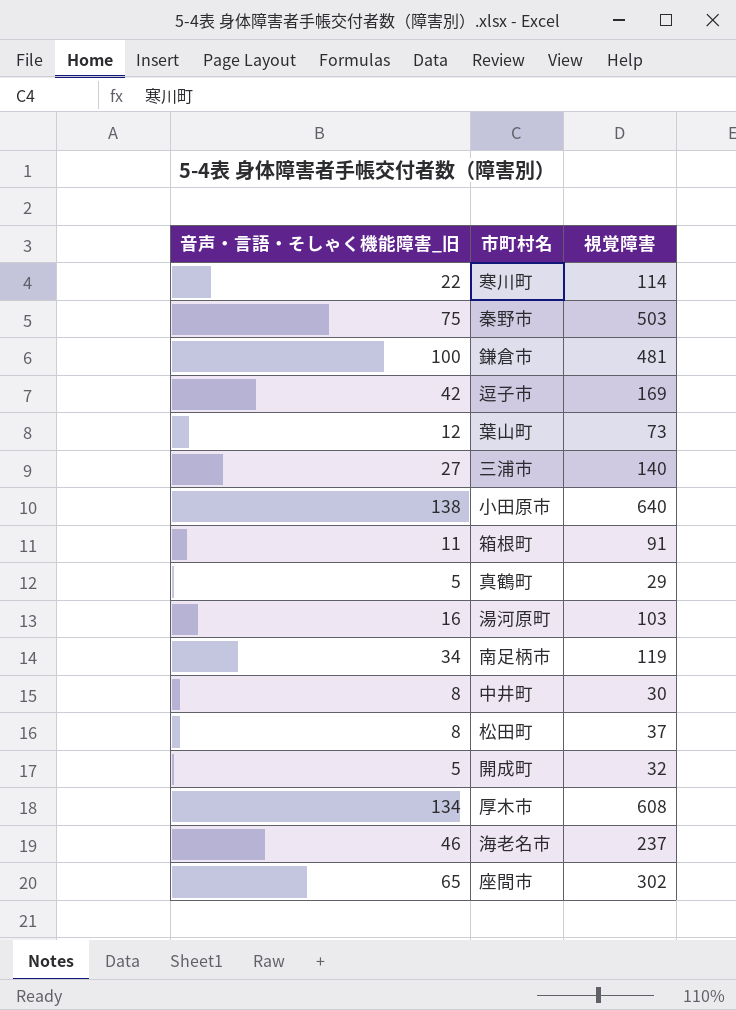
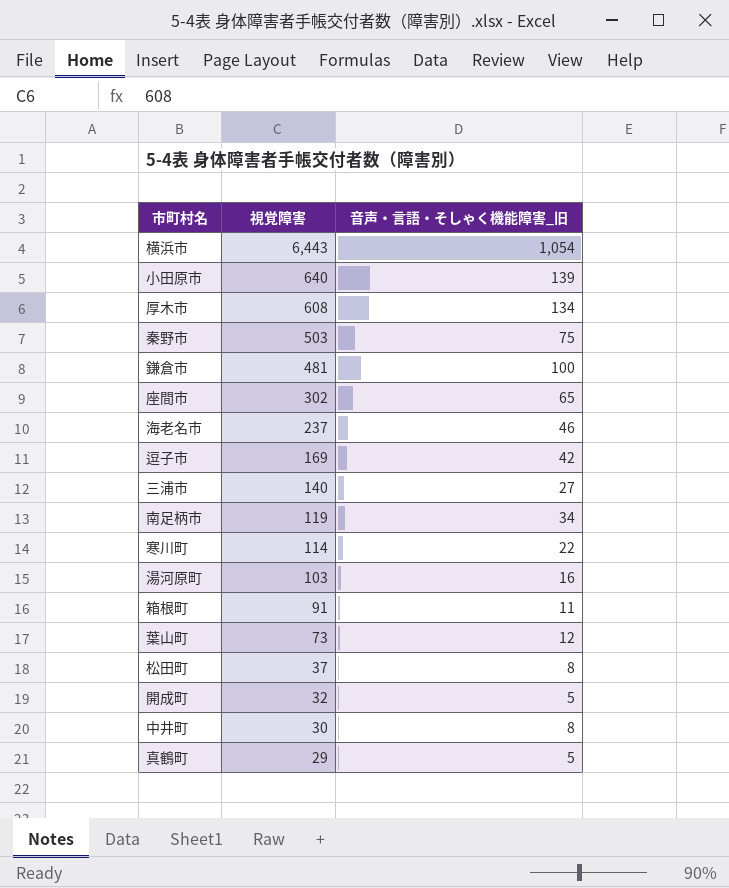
row order: none -> 視覚障害 descending
column 音声・言語・そしゃく機能障害_旧 | position: 1 -> 3
row 横浜市: none -> 6,443 | 1,054
小田原市 | 音声・言語・そしゃく機能障害_旧: 138 -> 139

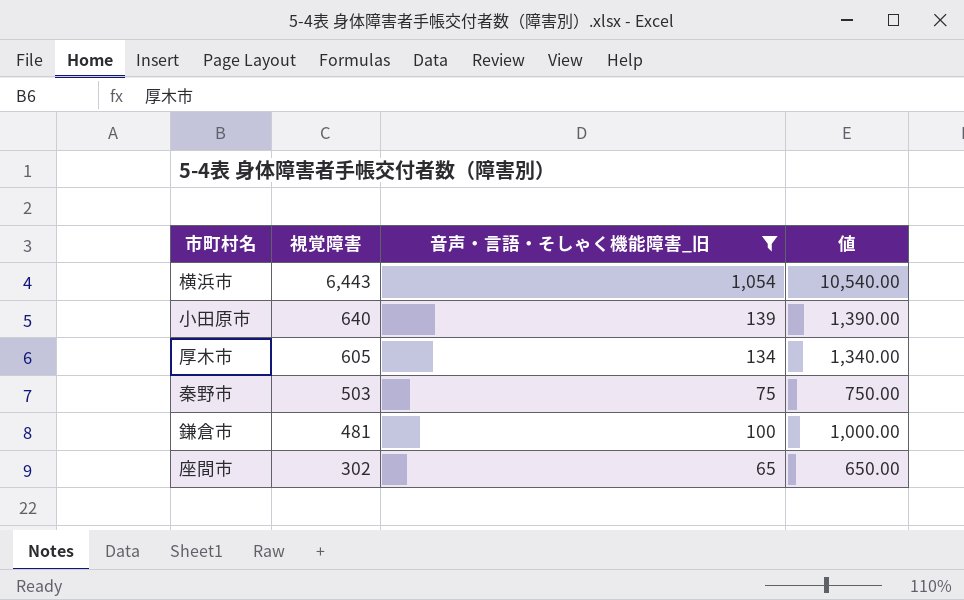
filter: none -> 音声・言語・そしゃく機能障害_旧 >= 65
column 値 | formula: none -> [音声・言語・そしゃく機能障害_旧] * 10
厚木市 | 視覚障害: 608 -> 605

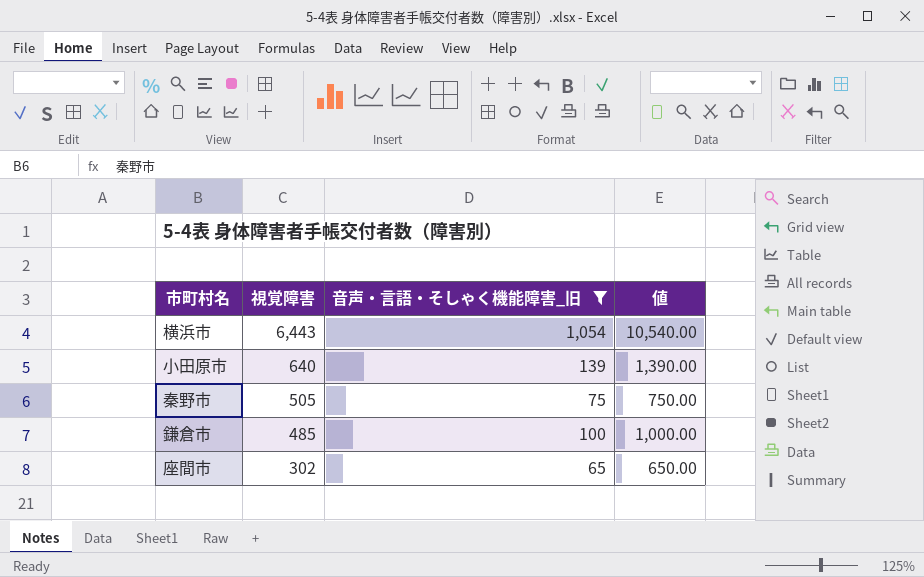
row 厚木市: 605 | 134 | 1,340.00 -> none
秦野市 | 視覚障害: 503 -> 505
鎌倉市 | 視覚障害: 481 -> 485

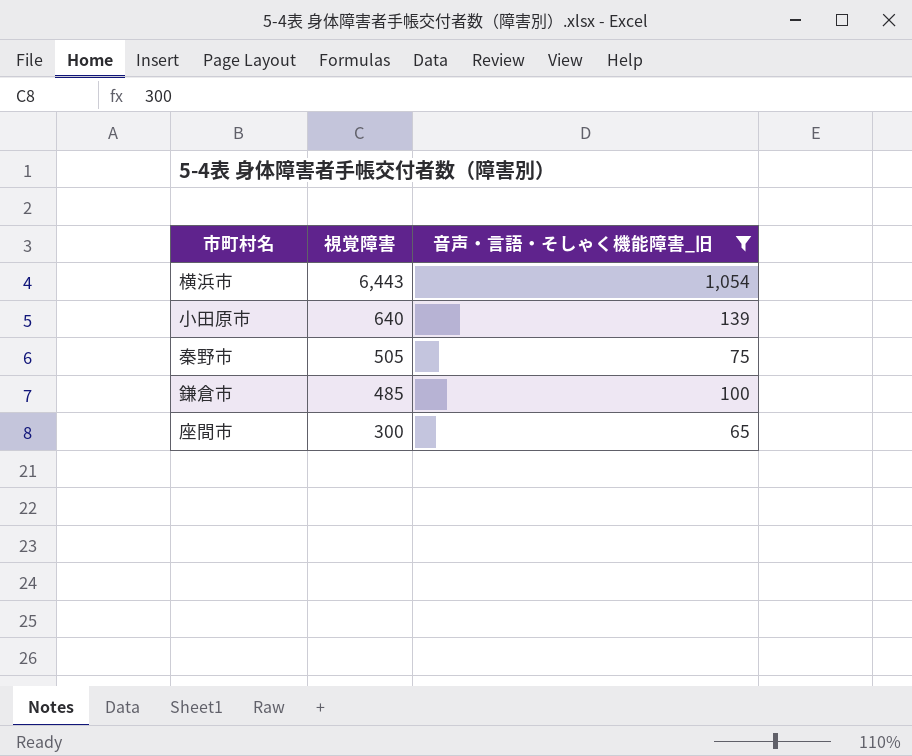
column 値 | formula: [音声・言語・そしゃく機能障害_旧] * 10 -> none
座間市 | 視覚障害: 302 -> 300

